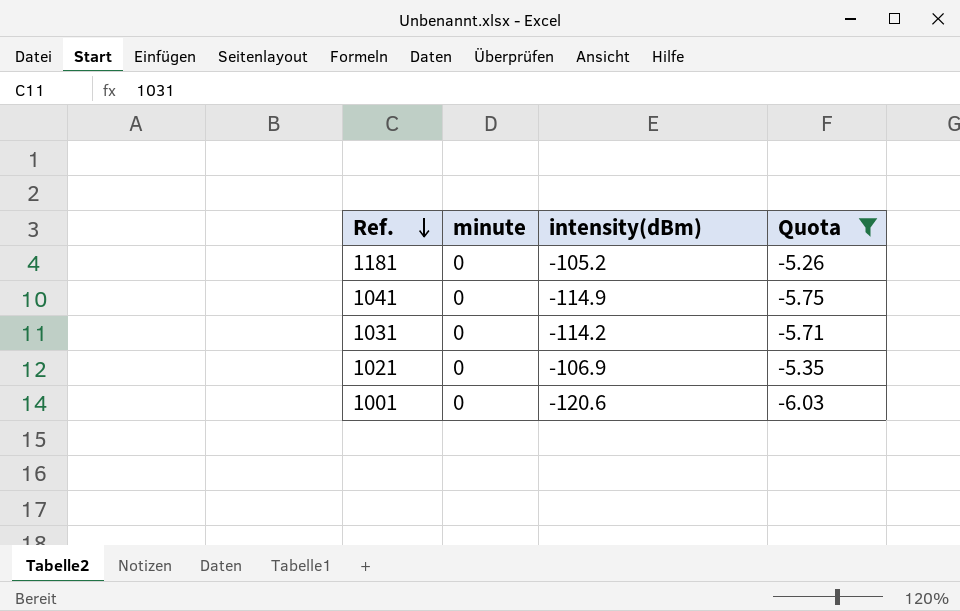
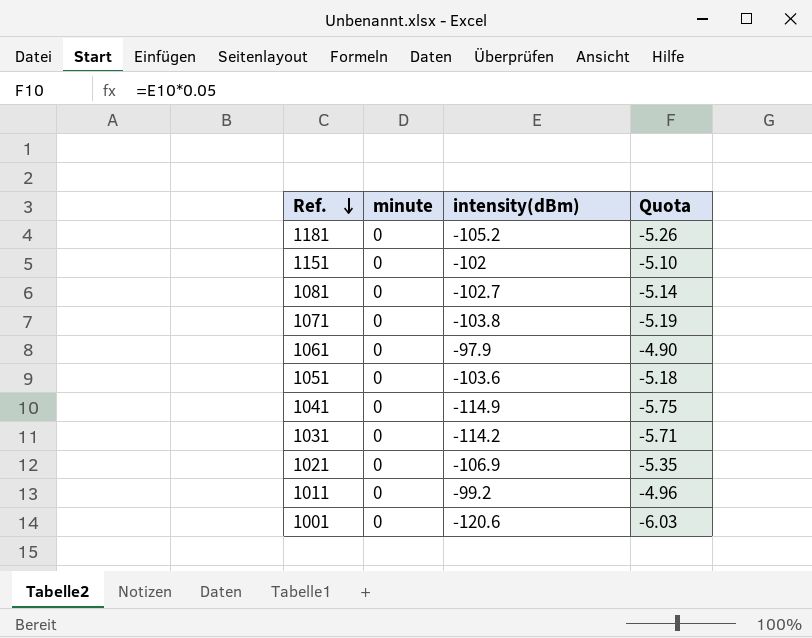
filter: Quota <= -5.26 -> none

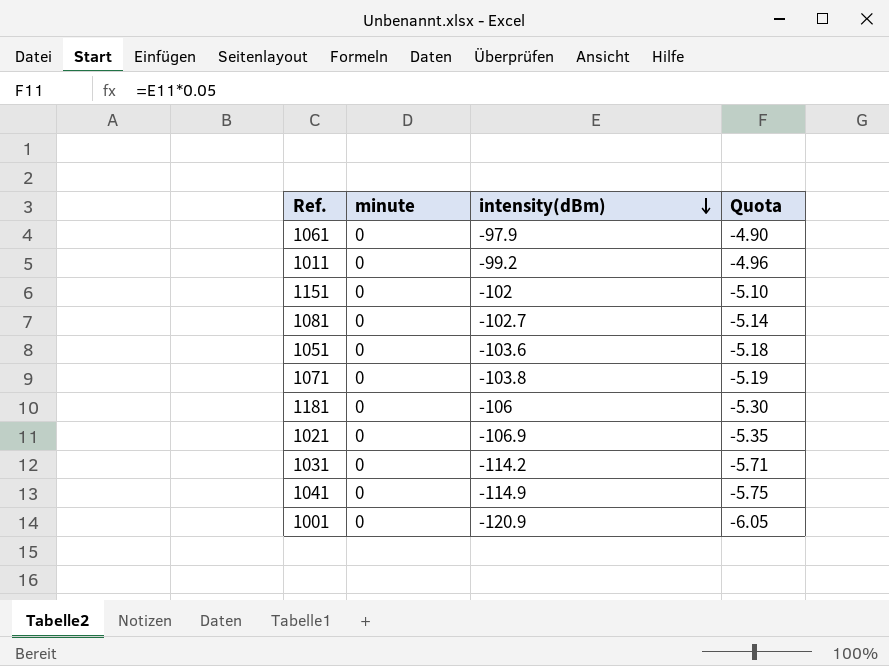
row order: Ref. descending -> intensity(dBm) descending
1181 | intensity(dBm): -105.2 -> -106
1181 | Quota: -5.26 -> -5.30
1001 | intensity(dBm): -120.6 -> -120.9
1001 | Quota: -6.03 -> -6.05

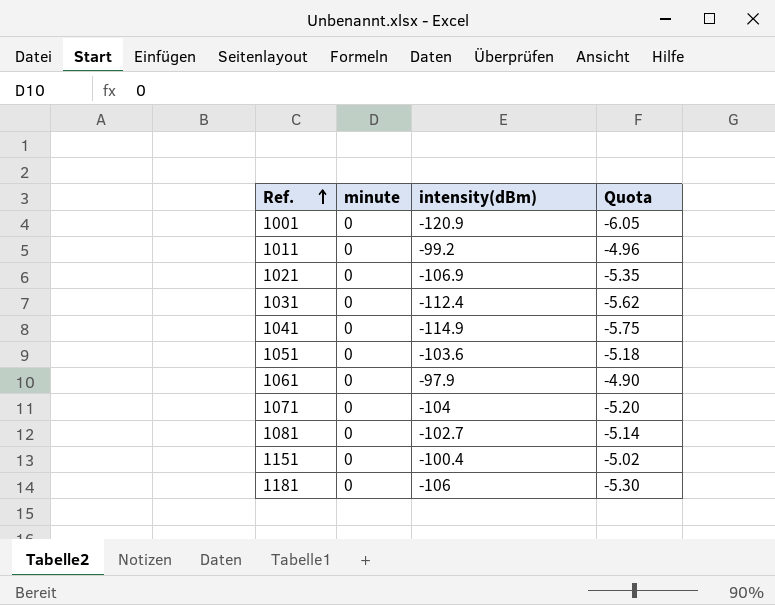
row order: intensity(dBm) descending -> Ref. ascending
1031 | intensity(dBm): -114.2 -> -112.4
1031 | Quota: -5.71 -> -5.62
1071 | intensity(dBm): -103.8 -> -104
1071 | Quota: -5.19 -> -5.20
1151 | intensity(dBm): -102 -> -100.4
1151 | Quota: -5.10 -> -5.02

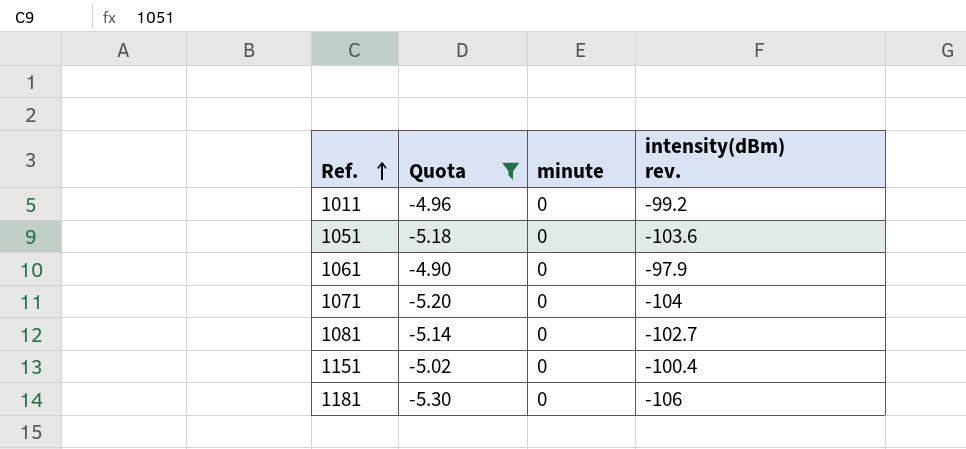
filter: none -> Quota >= -5.30
column Quota | position: 4 -> 2
column name: intensity(dBm) -> intensity(dBm) rev.

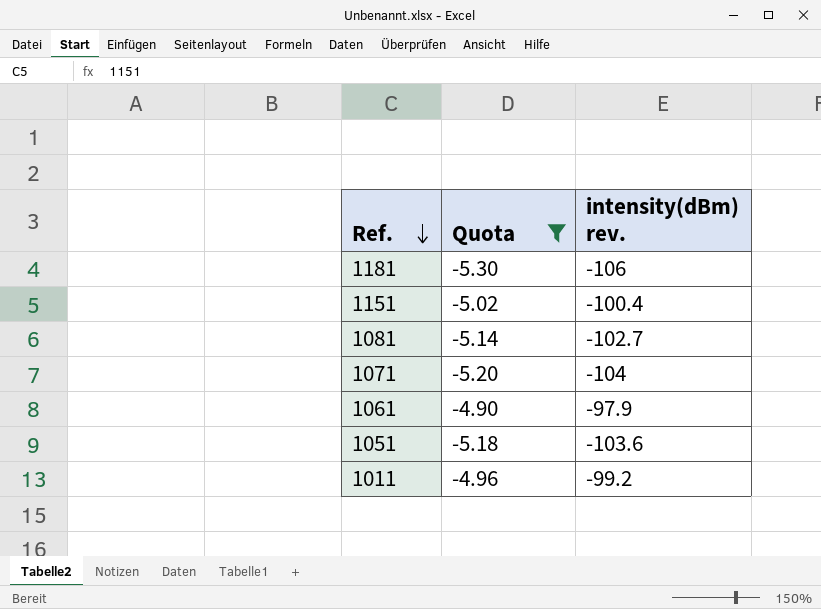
row order: Ref. ascending -> Ref. descending
column minute | position: 3 -> none

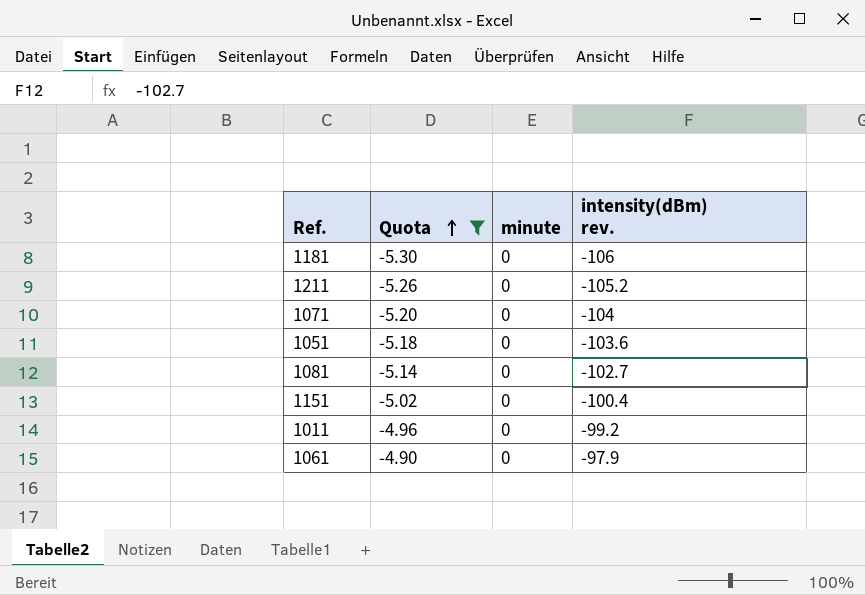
row order: Ref. descending -> Quota ascending
column minute | position: none -> 3
row 1211: none -> -5.26 | 0 | -105.2

